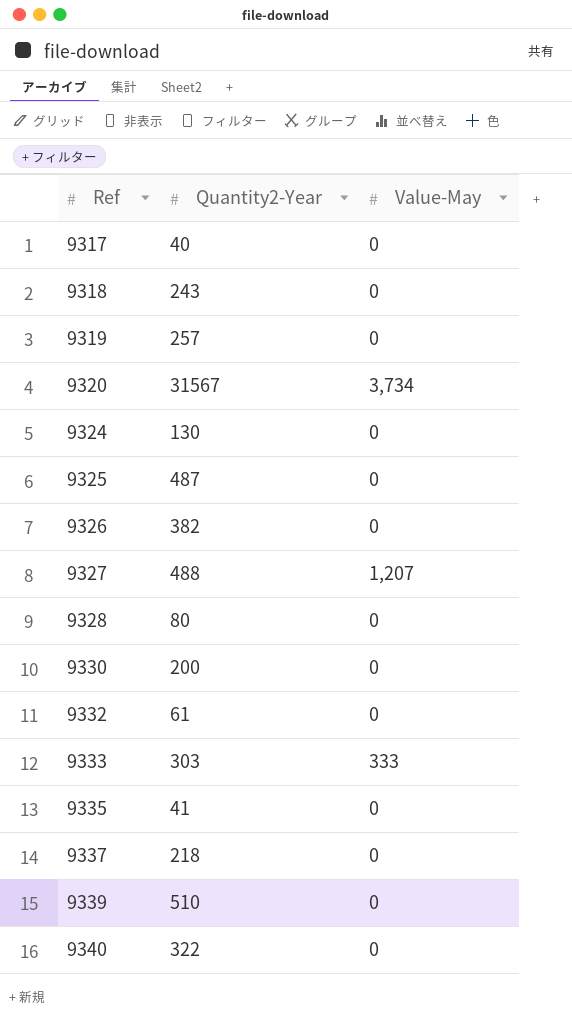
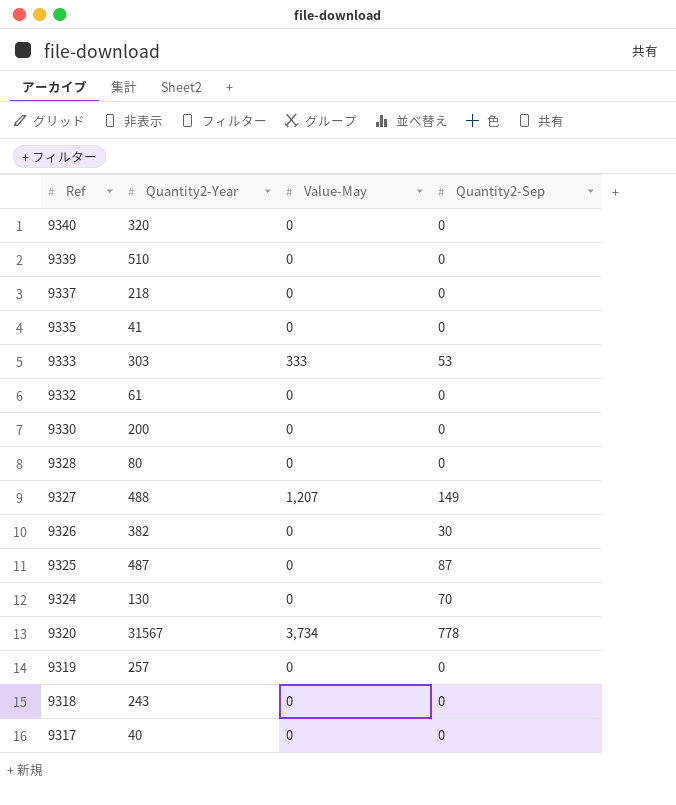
row order: Ref ascending -> Ref descending
column Quantity2-Sep | position: none -> 4
9340 | Quantity2-Year: 322 -> 320

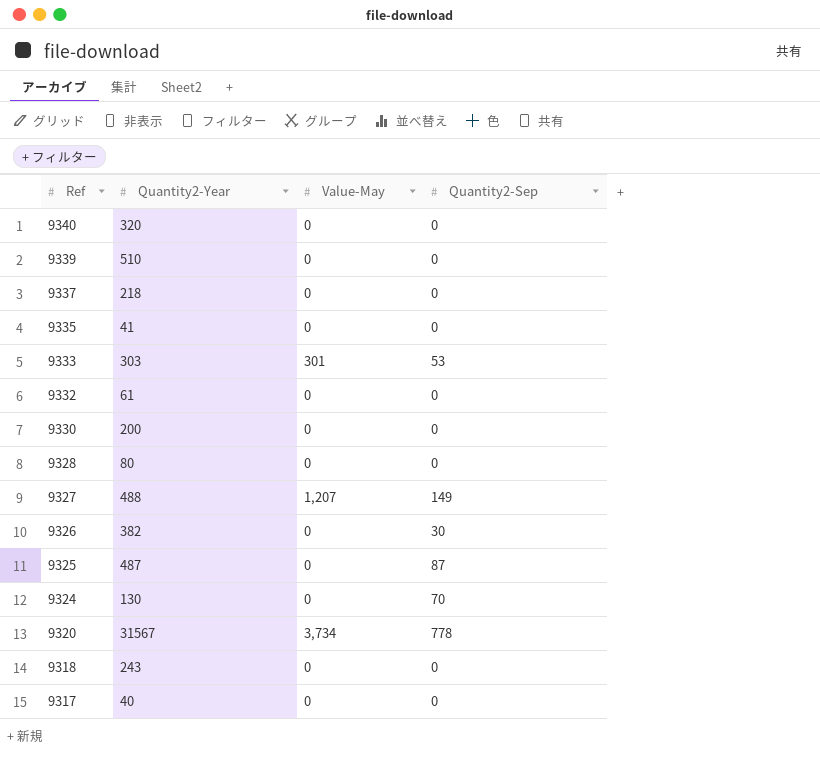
row 9319: 257 | 0 | 0 -> none
9333 | Value-May: 333 -> 301

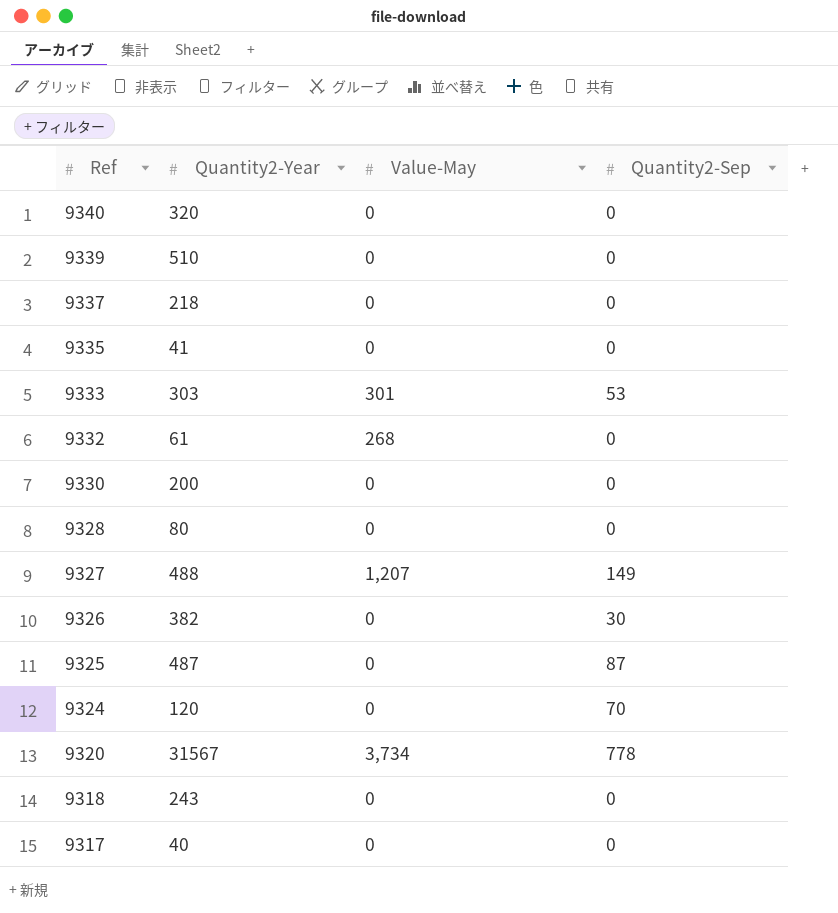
9332 | Value-May: 0 -> 268
9324 | Quantity2-Year: 130 -> 120

